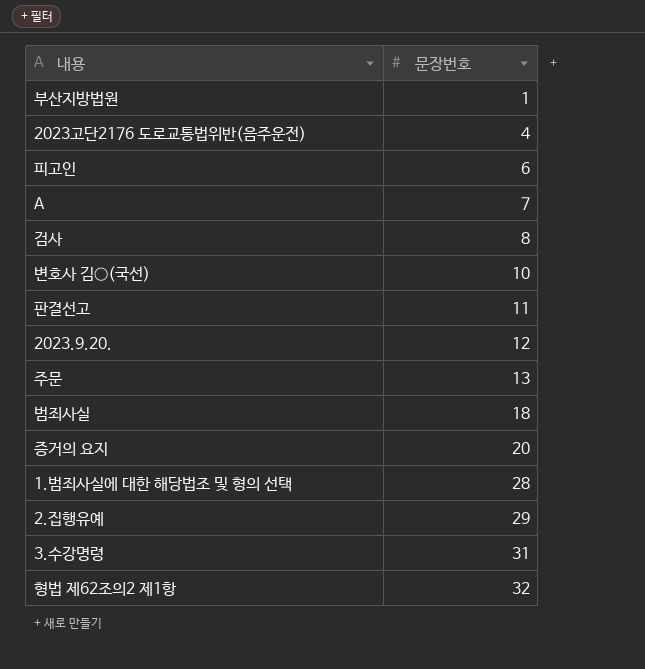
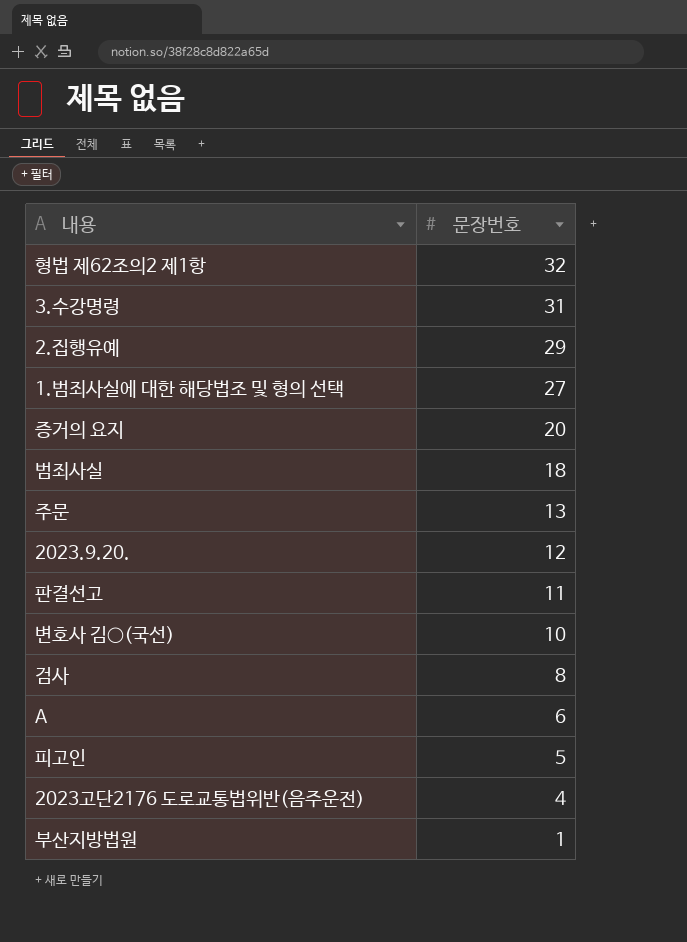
row order: 문장번호 ascending -> 문장번호 descending
1.범죄사실에 대한 해당법조 및 형의 선택 | 문장번호: 28 -> 27
A | 문장번호: 7 -> 6
피고인 | 문장번호: 6 -> 5

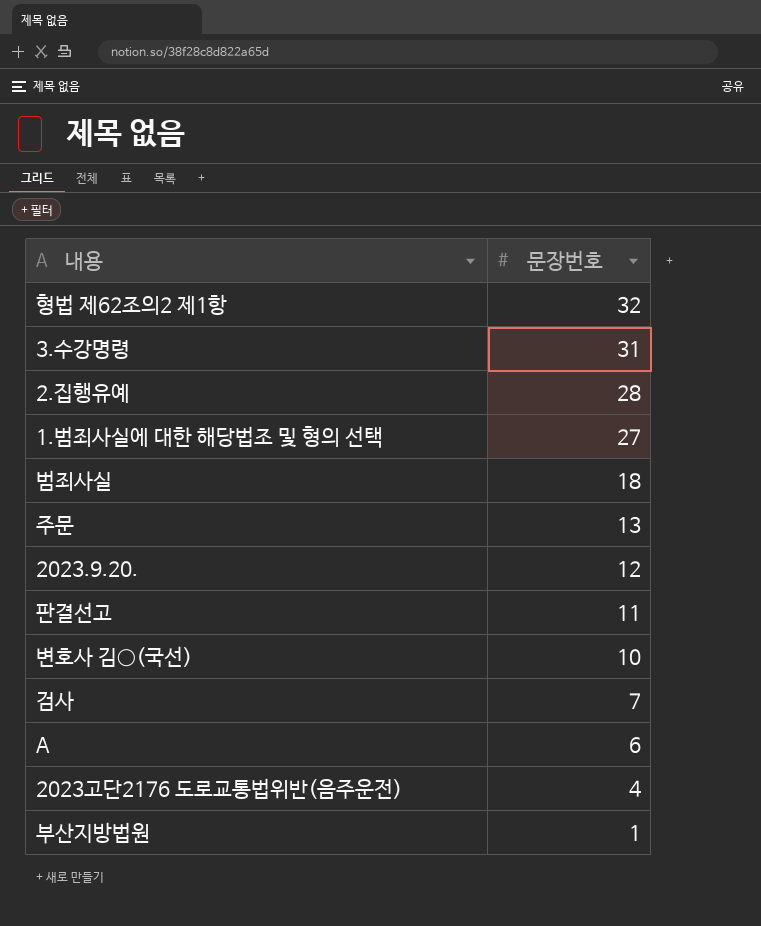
row 증거의 요지: 20 -> none
row 피고인: 5 -> none
2.집행유예 | 문장번호: 29 -> 28
검사 | 문장번호: 8 -> 7

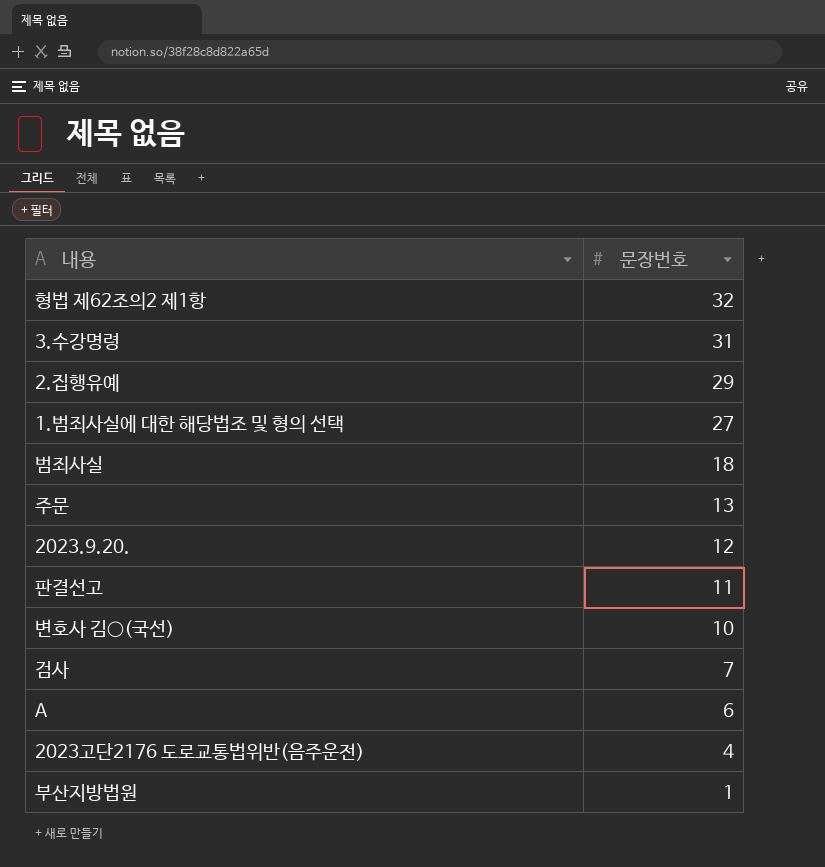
2.집행유예 | 문장번호: 28 -> 29

